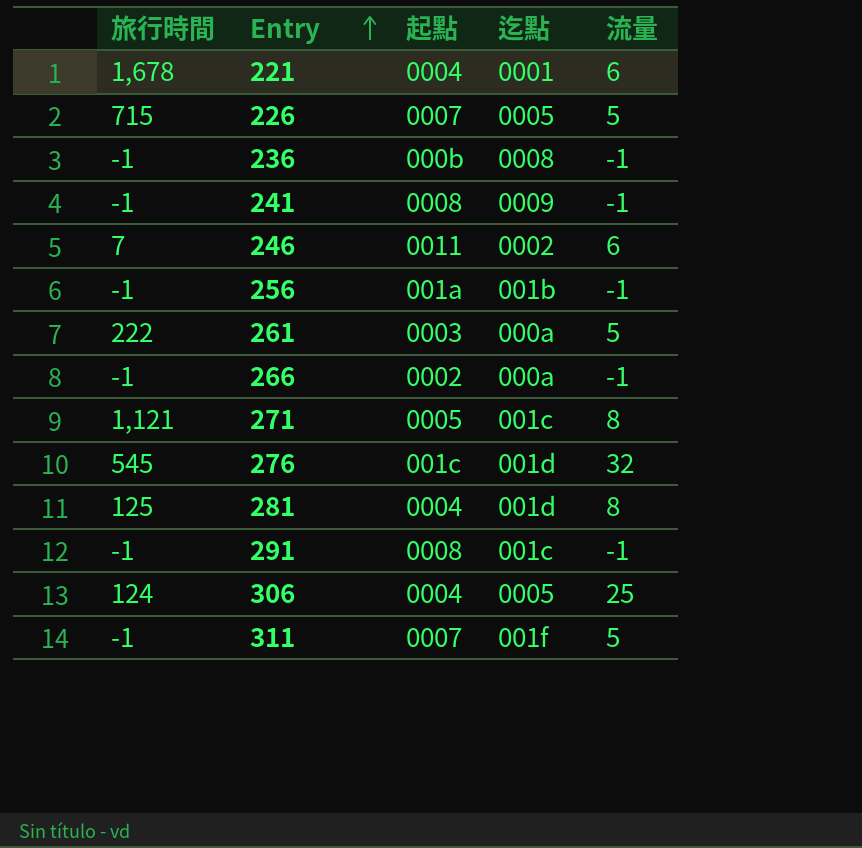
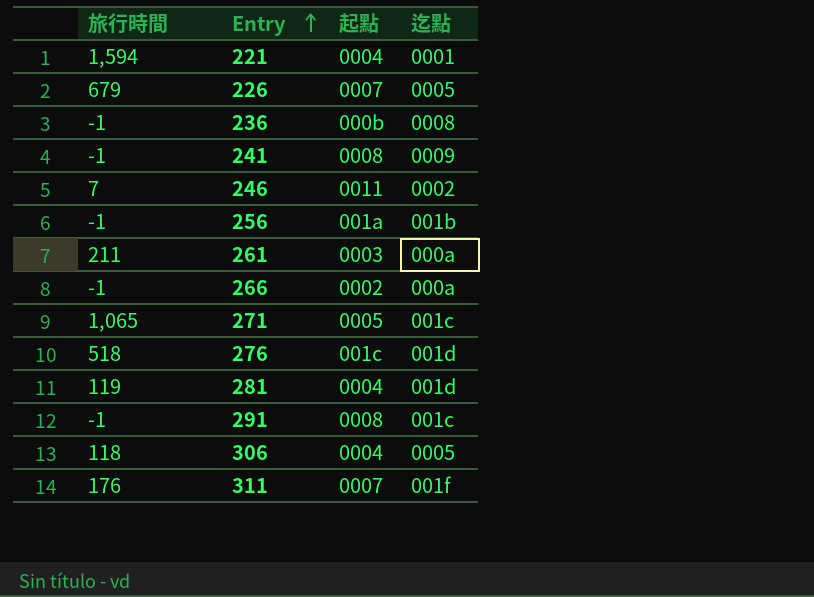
column 流量 | position: 5 -> none
221 | 旅行時間: 1,678 -> 1,594
226 | 旅行時間: 715 -> 679
261 | 旅行時間: 222 -> 211
271 | 旅行時間: 1,121 -> 1,065
276 | 旅行時間: 545 -> 518
281 | 旅行時間: 125 -> 119
306 | 旅行時間: 124 -> 118
311 | 旅行時間: -1 -> 176

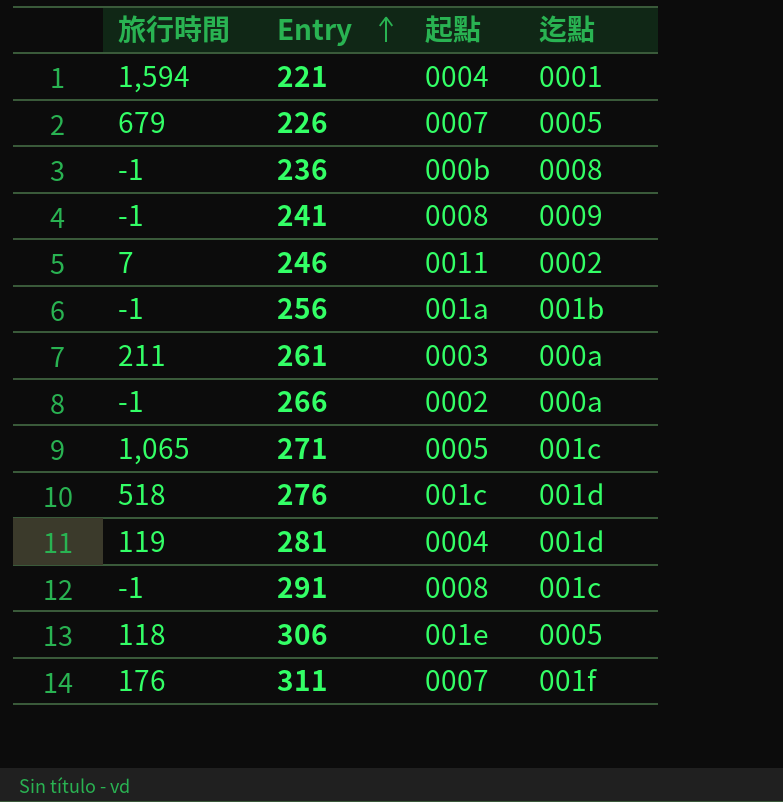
306 | 起點: 0004 -> 001e

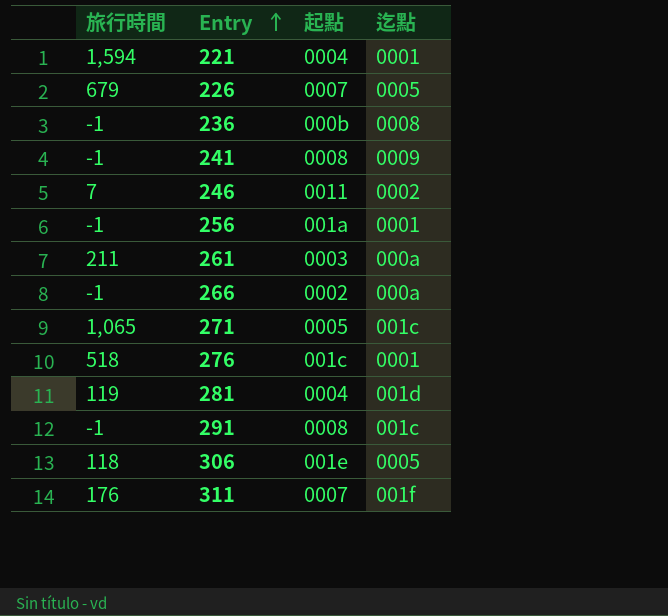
256 | 迄點: 001b -> 0001
276 | 迄點: 001d -> 0001

